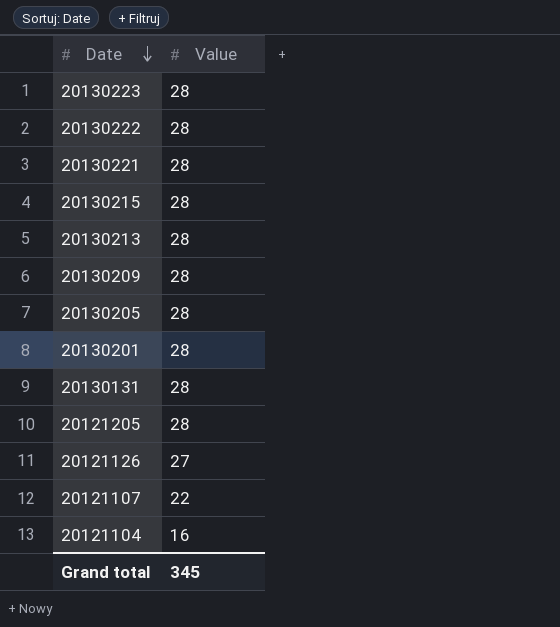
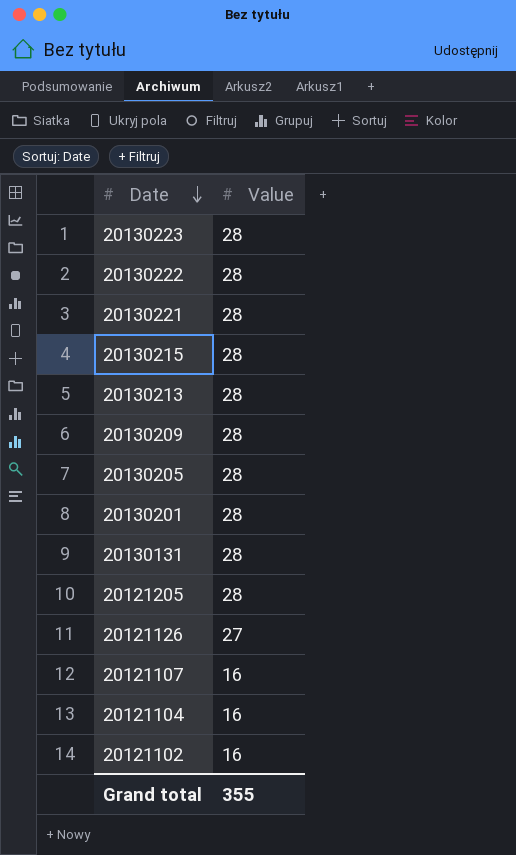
20121107 | Value: 22 -> 16
row 20121102: none -> 16
Grand total | Value: 345 -> 355

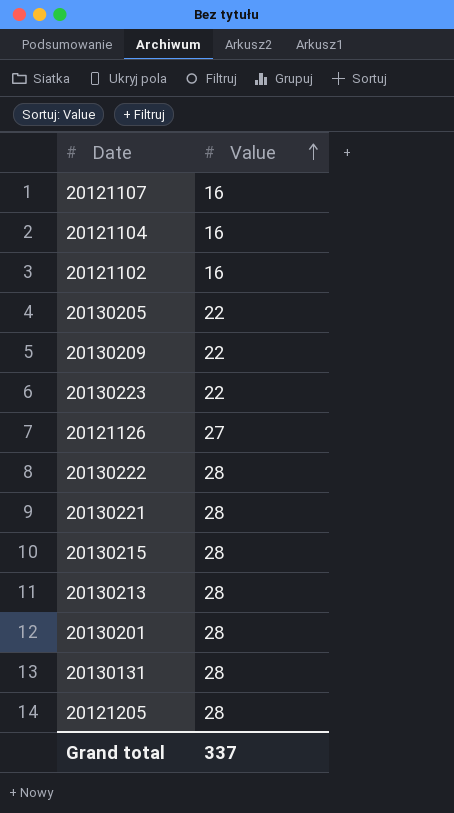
row order: Date descending -> Value ascending
20130205 | Value: 28 -> 22
20130209 | Value: 28 -> 22
20130223 | Value: 28 -> 22
Grand total | Value: 355 -> 337

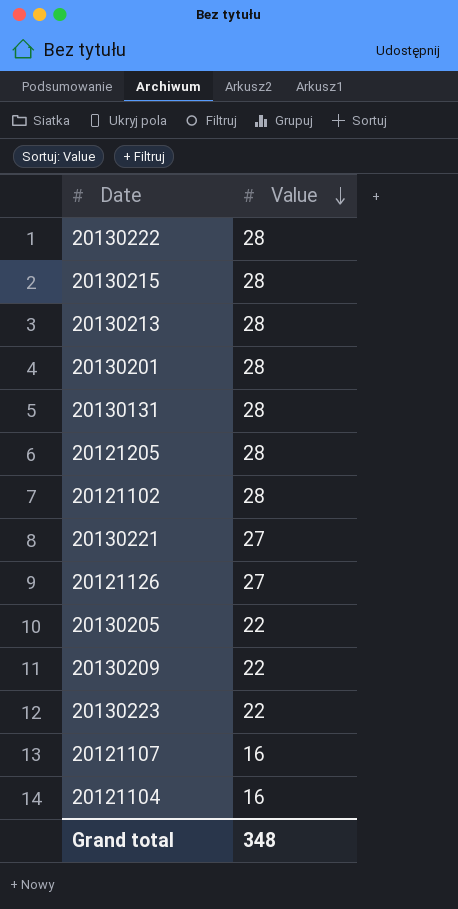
row order: Value ascending -> Value descending
20121102 | Value: 16 -> 28
20130221 | Value: 28 -> 27
Grand total | Value: 337 -> 348

